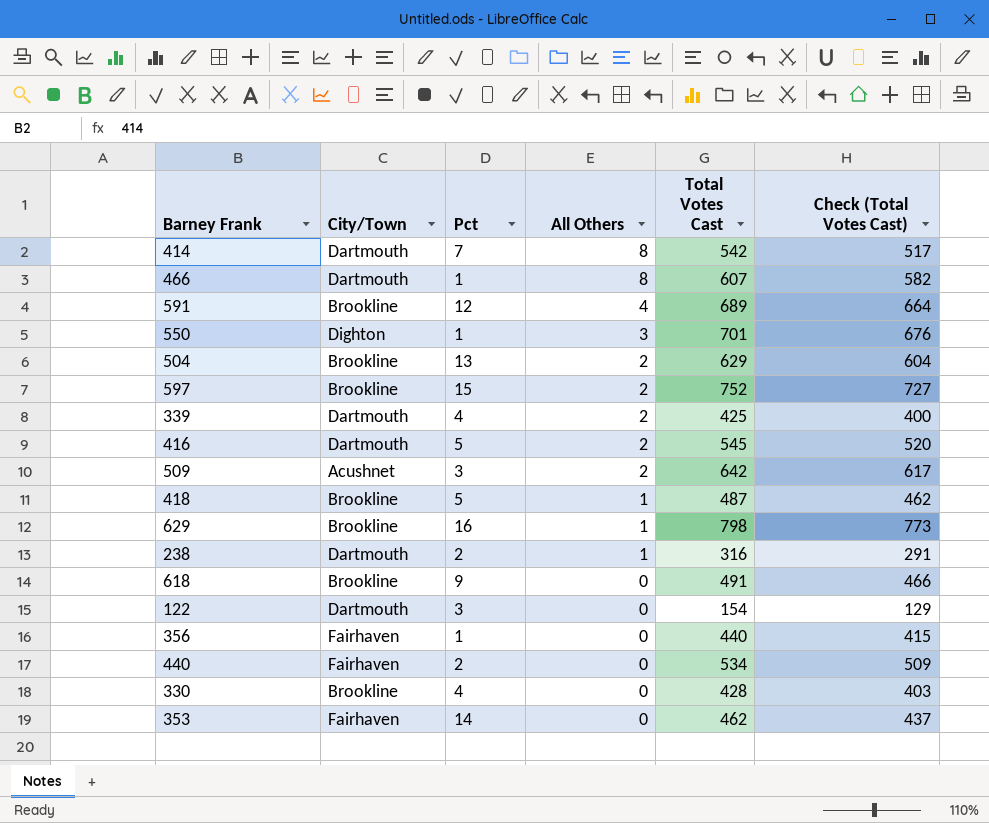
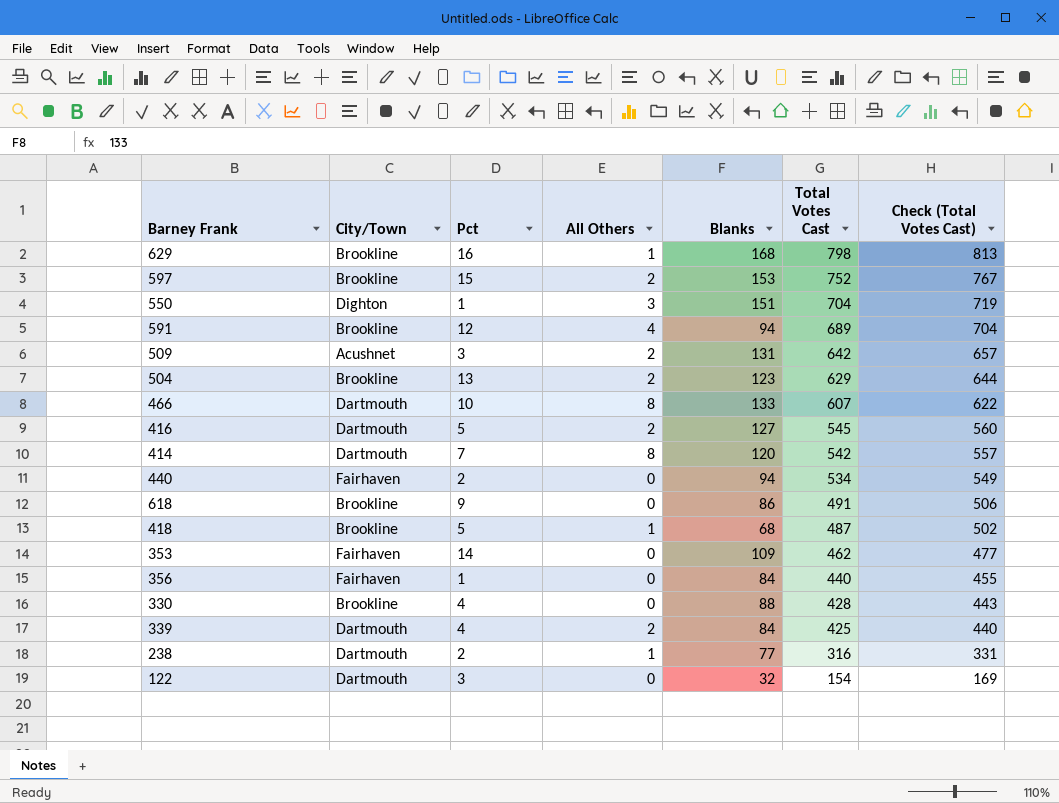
row order: All Others descending -> Total Votes Cast descending
column Blanks | position: none -> 5
column Check (Total Votes Cast) | formula: [Total Votes Cast] - 25 -> [Total Votes Cast] + 15
550 | Total Votes Cast: 701 -> 704
466 | Pct: 1 -> 10

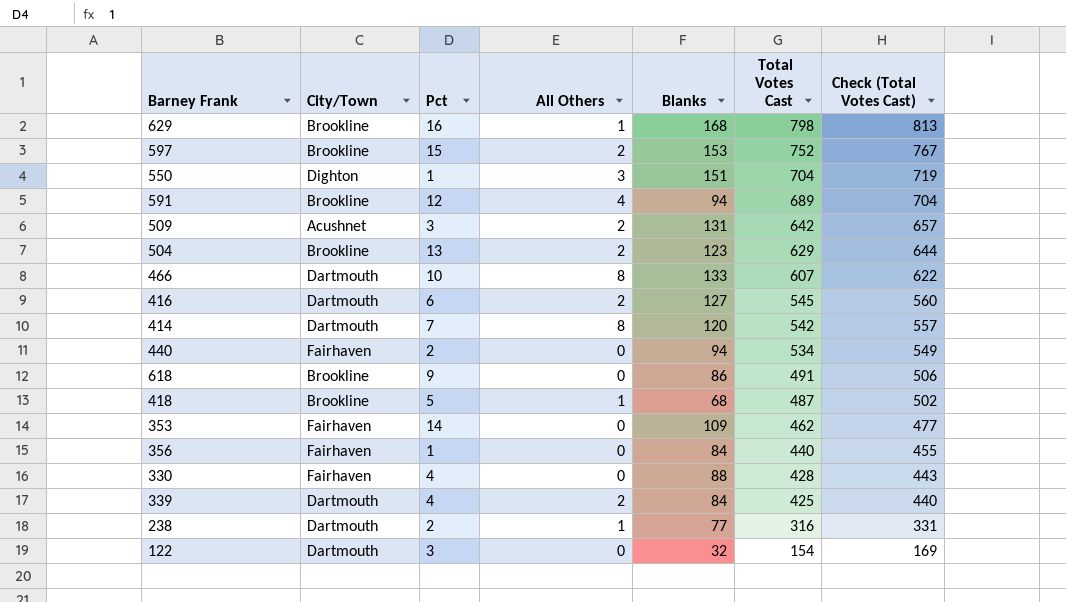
416 | Pct: 5 -> 6
330 | City/Town: Brookline -> Fairhaven

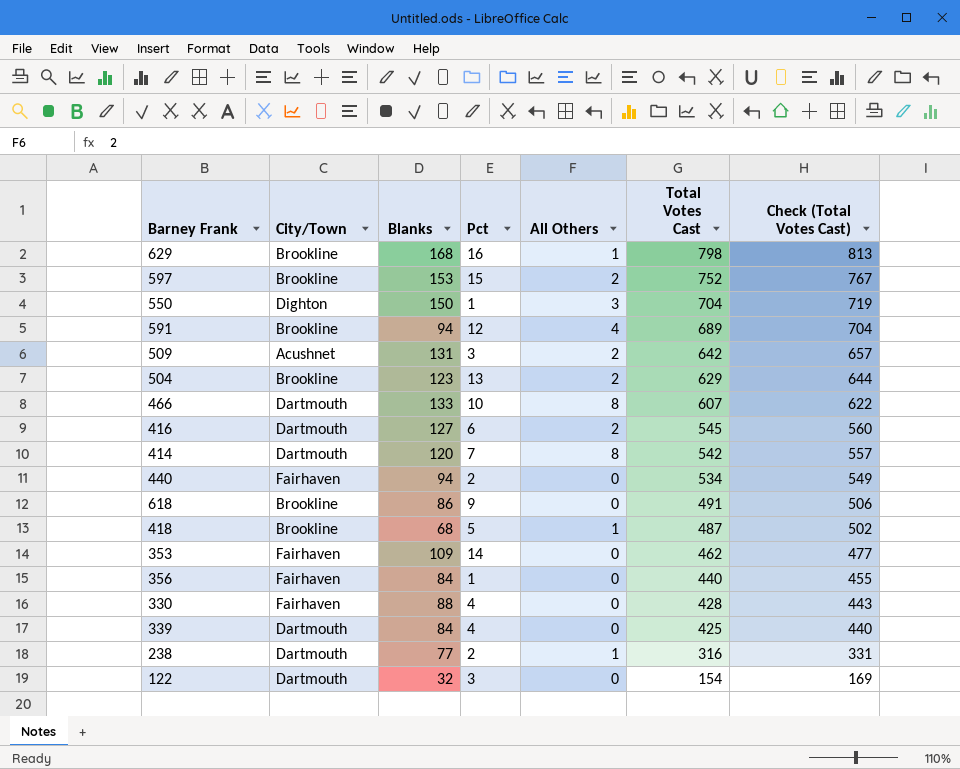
column Blanks | position: 5 -> 3
550 | Blanks: 151 -> 150
339 | All Others: 2 -> 0

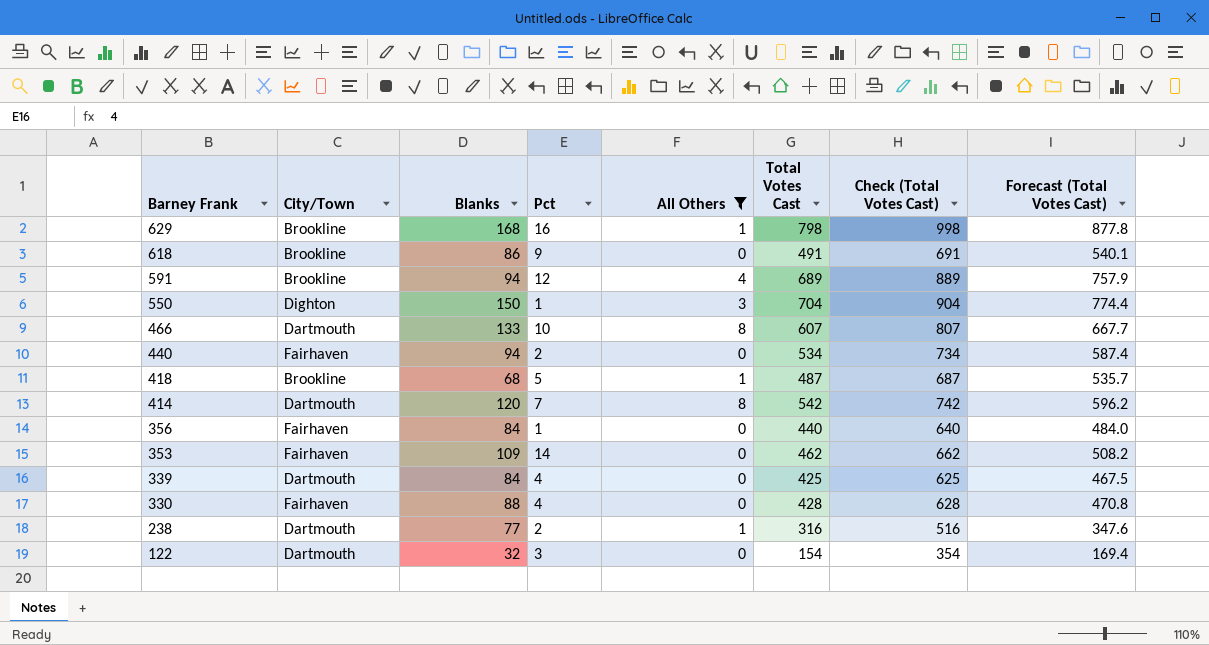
filter: none -> All Others != 2
row order: Total Votes Cast descending -> Barney Frank descending
column Check (Total Votes Cast) | formula: [Total Votes Cast] + 15 -> [Total Votes Cast] + 200
column Forecast (Total Votes Cast) | formula: none -> [Total Votes Cast] * 1.1

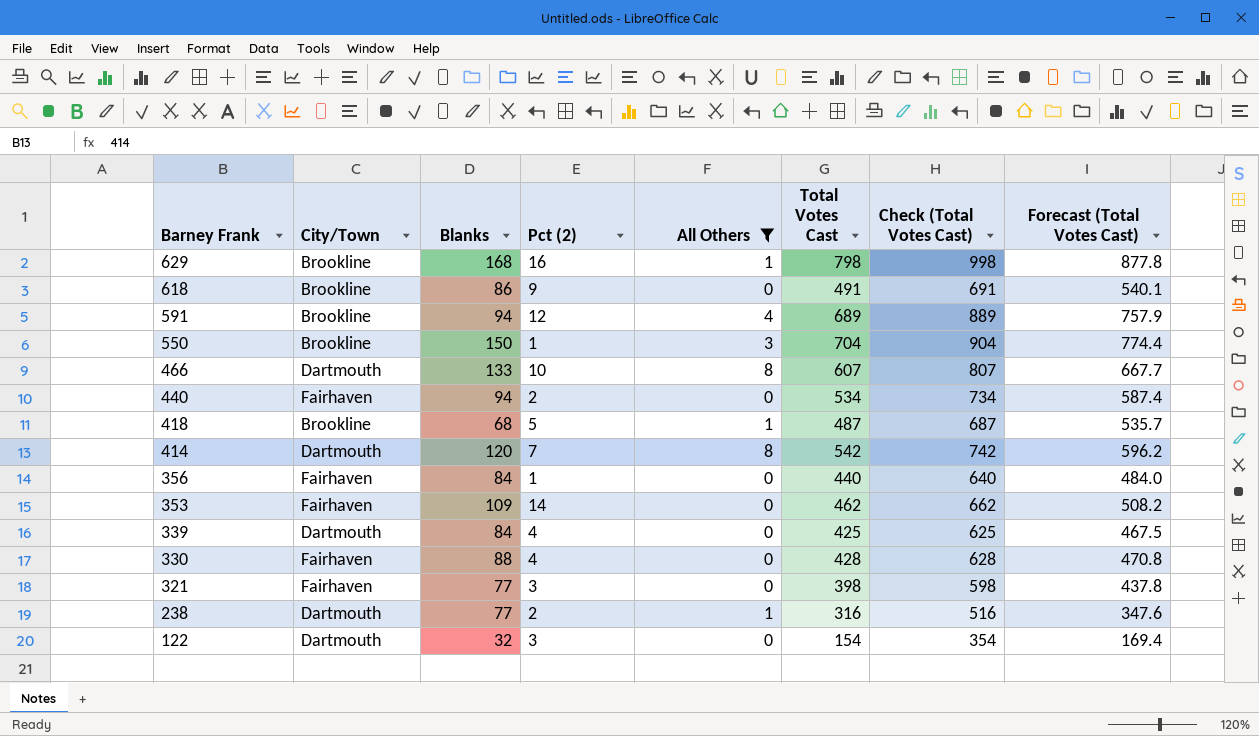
column name: Pct -> Pct (2)
550 | City/Town: Dighton -> Brookline
row 321: none -> Fairhaven | 77 | 3 | 0 | 398 | 598 | 437.8

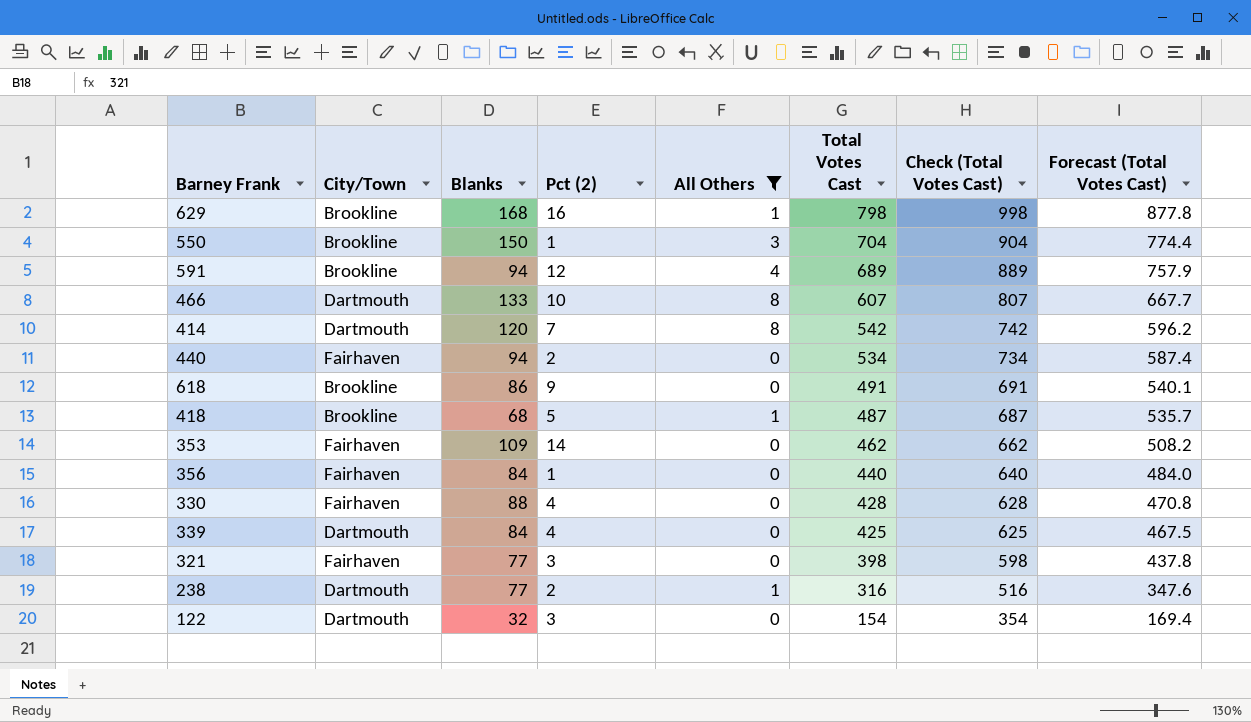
row order: Barney Frank descending -> Total Votes Cast descending

